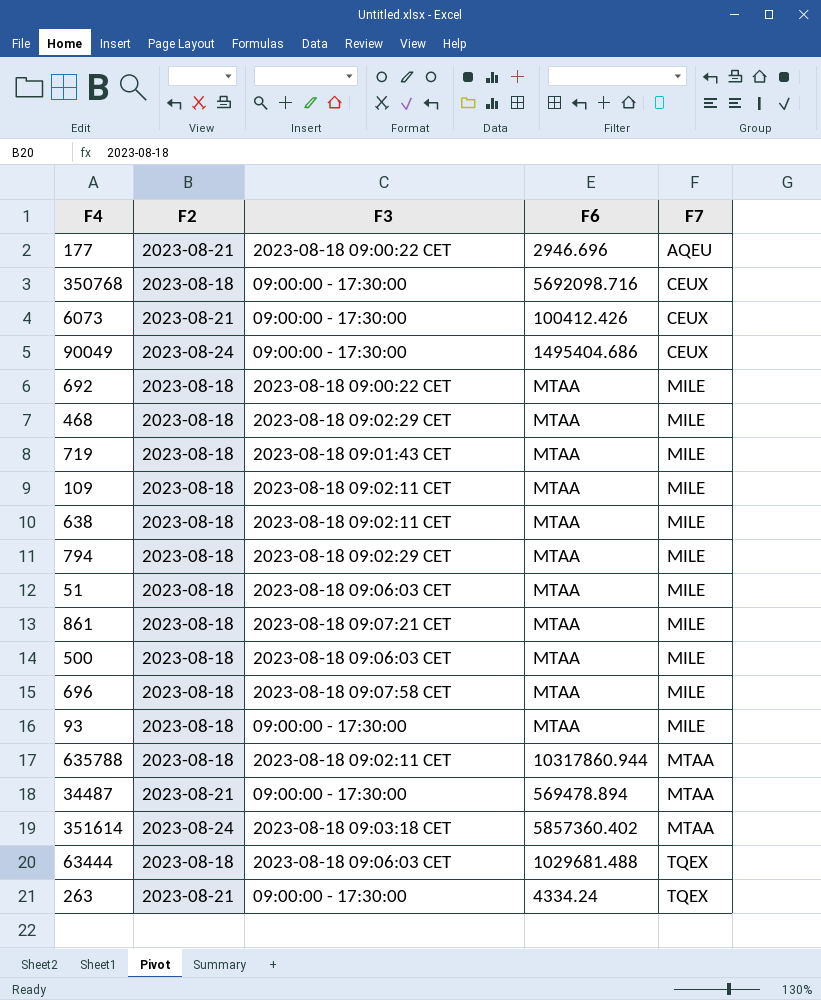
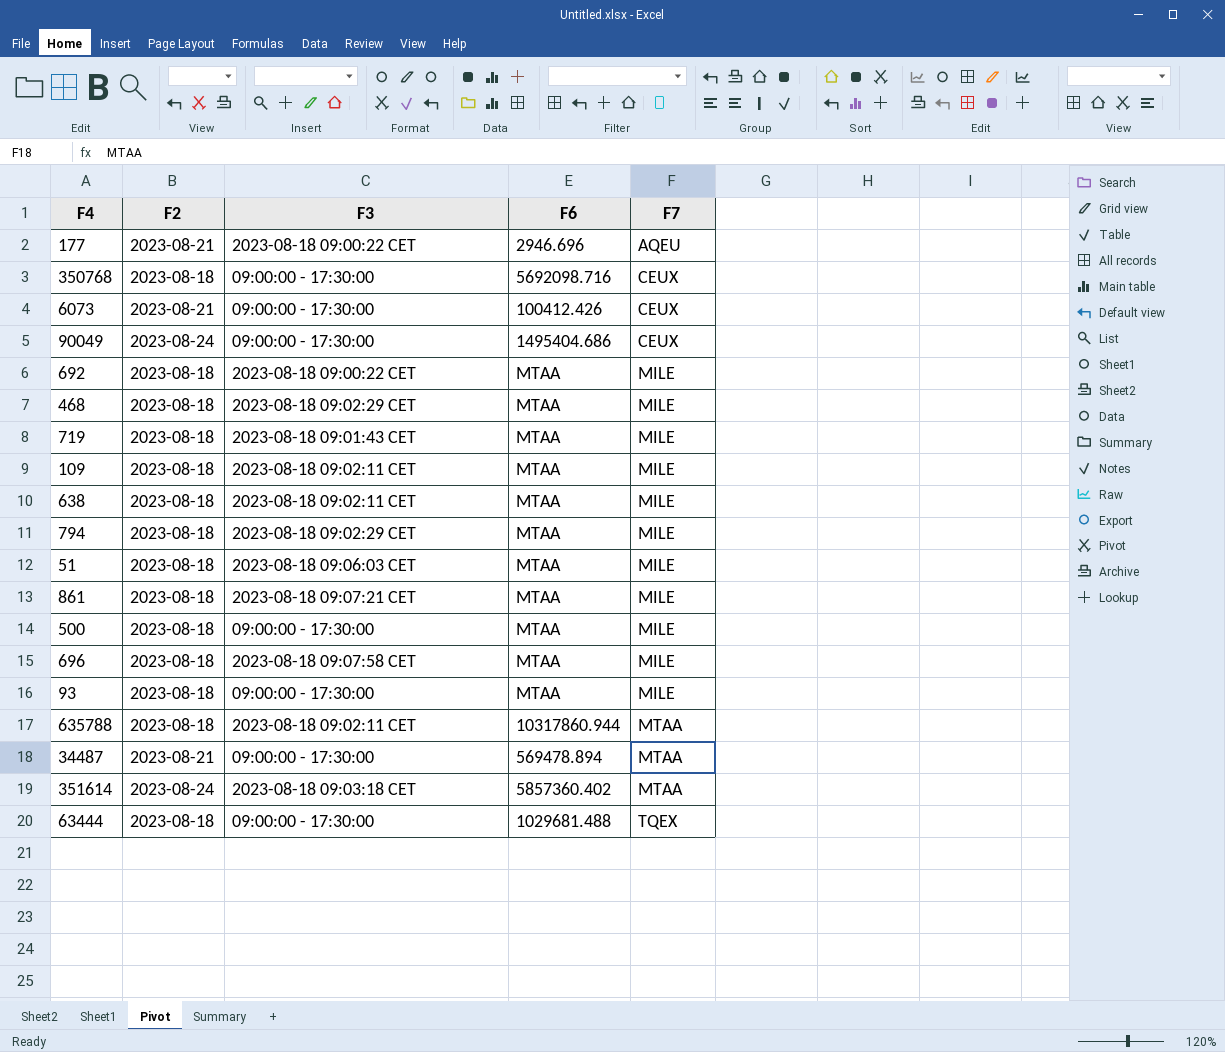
row 263: 2023-08-21 | 09:00:00 - 17:30:00 | 4334.24 | TQEX -> none
500 | F3: 2023-08-18 09:06:03 CET -> 09:00:00 - 17:30:00
63444 | F3: 2023-08-18 09:06:03 CET -> 09:00:00 - 17:30:00

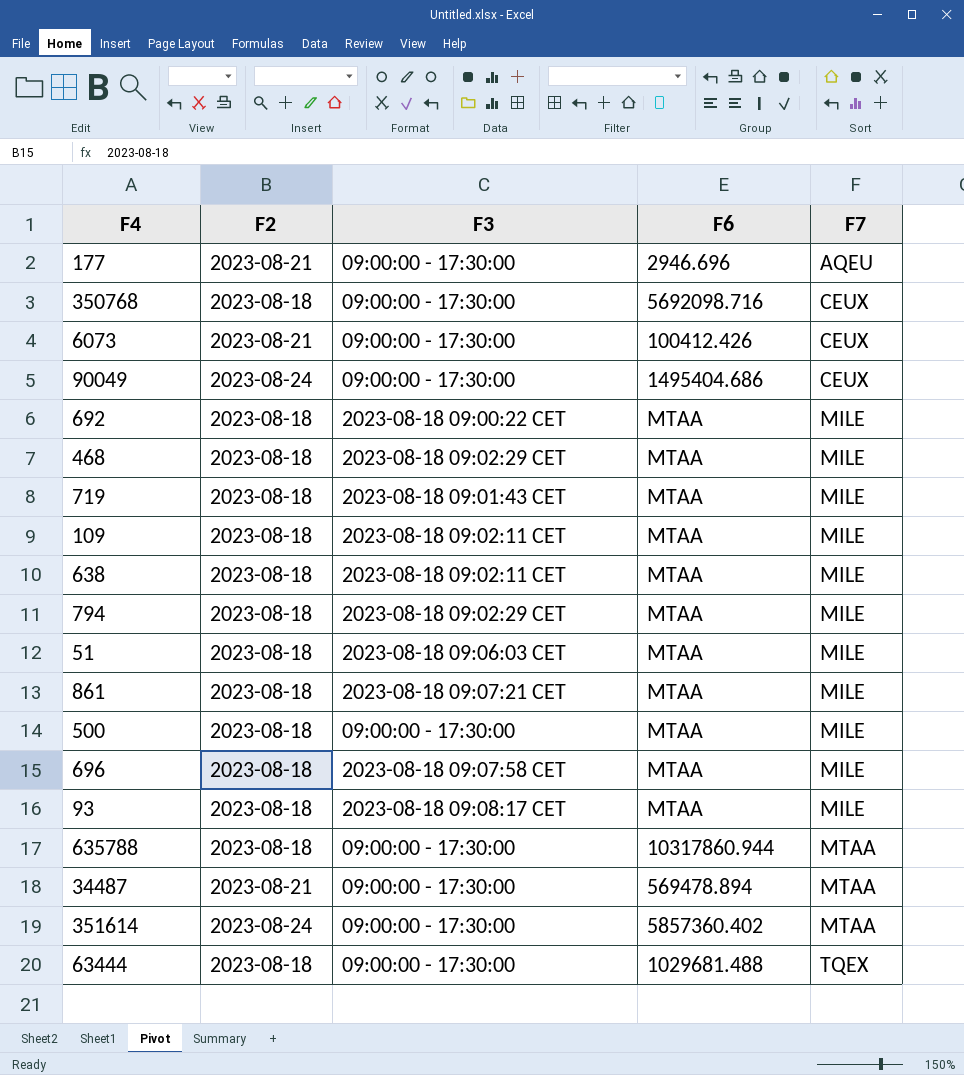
177 | F3: 2023-08-18 09:00:22 CET -> 09:00:00 - 17:30:00
93 | F3: 09:00:00 - 17:30:00 -> 2023-08-18 09:08:17 CET
635788 | F3: 2023-08-18 09:02:11 CET -> 09:00:00 - 17:30:00
351614 | F3: 2023-08-18 09:03:18 CET -> 09:00:00 - 17:30:00

